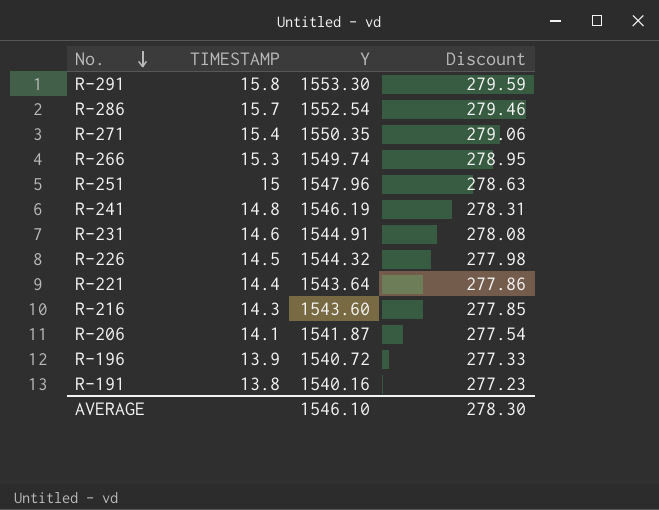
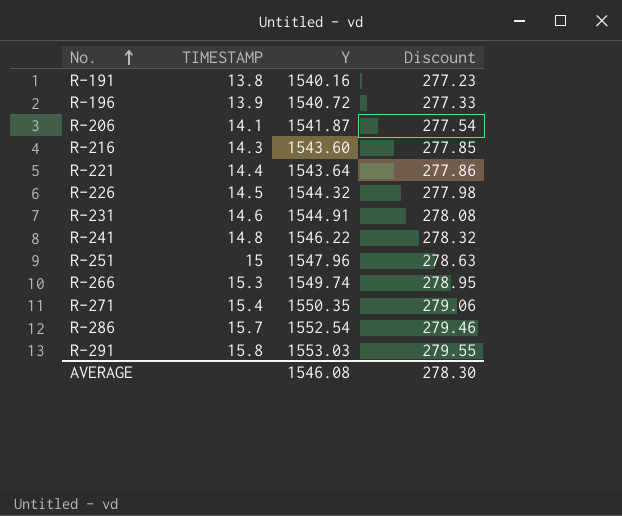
row order: No. descending -> No. ascending
R-241 | Y: 1546.19 -> 1546.22
R-241 | Discount: 278.31 -> 278.32
R-291 | Y: 1553.30 -> 1553.03
R-291 | Discount: 279.59 -> 279.55
AVERAGE | Y: 1546.10 -> 1546.08

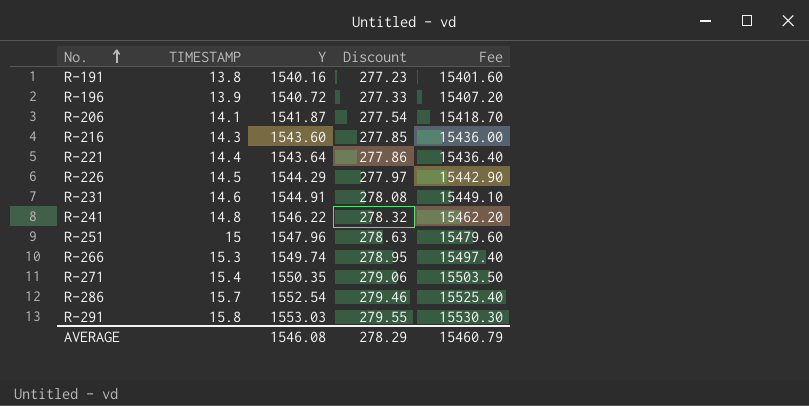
column Fee | formula: none -> [Y] * 10
R-226 | Y: 1544.32 -> 1544.29
R-226 | Discount: 277.98 -> 277.97
AVERAGE | Discount: 278.30 -> 278.29

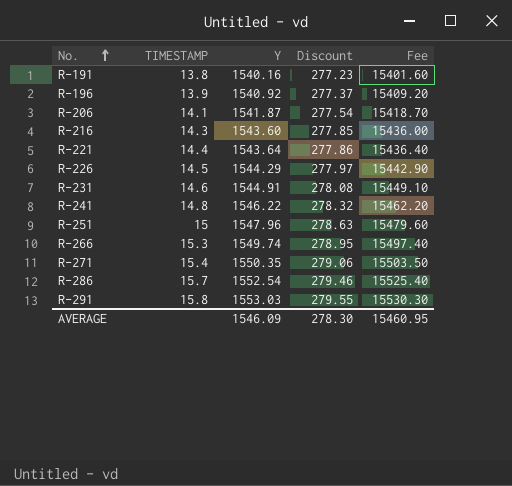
R-196 | Y: 1540.72 -> 1540.92
R-196 | Discount: 277.33 -> 277.37
R-196 | Fee: 15407.20 -> 15409.20
AVERAGE | Y: 1546.08 -> 1546.09
AVERAGE | Discount: 278.29 -> 278.30
AVERAGE | Fee: 15460.79 -> 15460.95

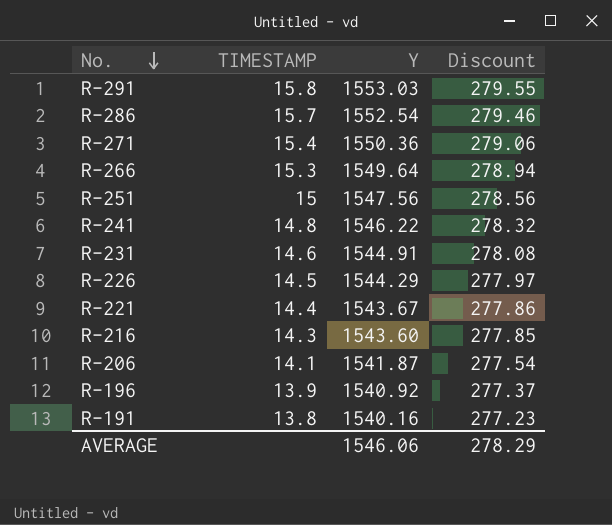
row order: No. ascending -> No. descending
column Fee | formula: [Y] * 10 -> none
R-271 | Y: 1550.35 -> 1550.36
R-266 | Y: 1549.74 -> 1549.64
R-266 | Discount: 278.95 -> 278.94
R-251 | Y: 1547.96 -> 1547.56
R-251 | Discount: 278.63 -> 278.56
R-221 | Y: 1543.64 -> 1543.67
AVERAGE | Y: 1546.09 -> 1546.06
AVERAGE | Discount: 278.30 -> 278.29

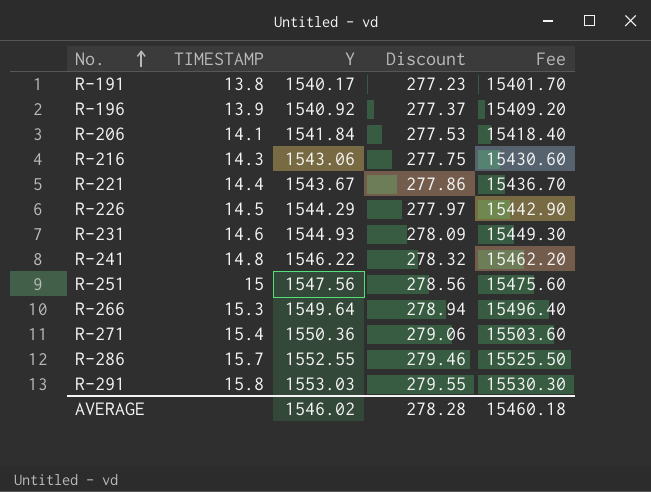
row order: No. descending -> No. ascending
column Fee | formula: none -> [Y] * 10
R-191 | Y: 1540.16 -> 1540.17
R-206 | Y: 1541.87 -> 1541.84
R-206 | Discount: 277.54 -> 277.53
R-216 | Y: 1543.60 -> 1543.06
R-216 | Discount: 277.85 -> 277.75
R-231 | Y: 1544.91 -> 1544.93
R-231 | Discount: 278.08 -> 278.09
R-286 | Y: 1552.54 -> 1552.55
AVERAGE | Y: 1546.06 -> 1546.02
AVERAGE | Discount: 278.29 -> 278.28

